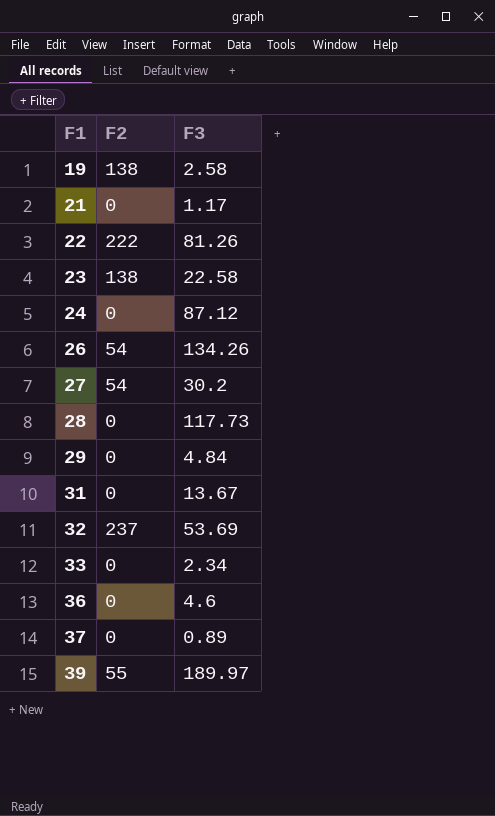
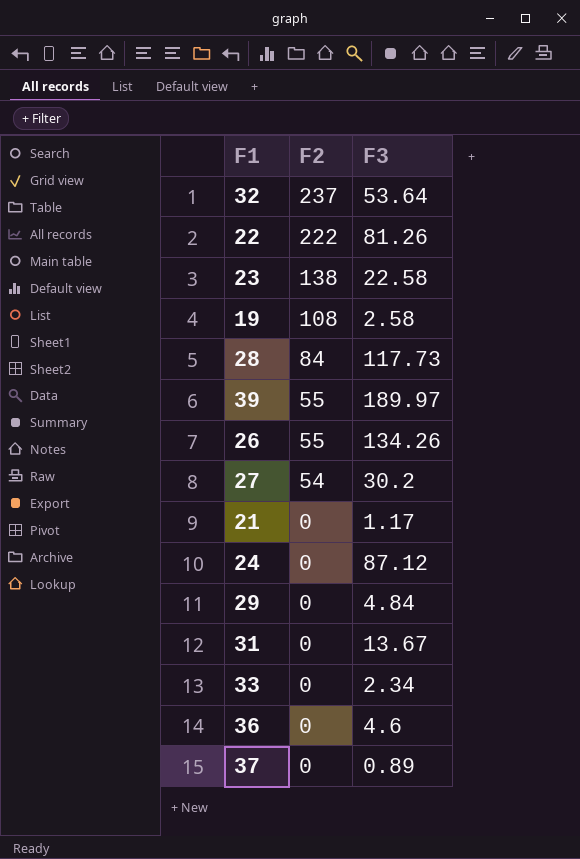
row order: F1 ascending -> F2 descending
32 | F3: 53.69 -> 53.64
19 | F2: 138 -> 108
28 | F2: 0 -> 84
26 | F2: 54 -> 55

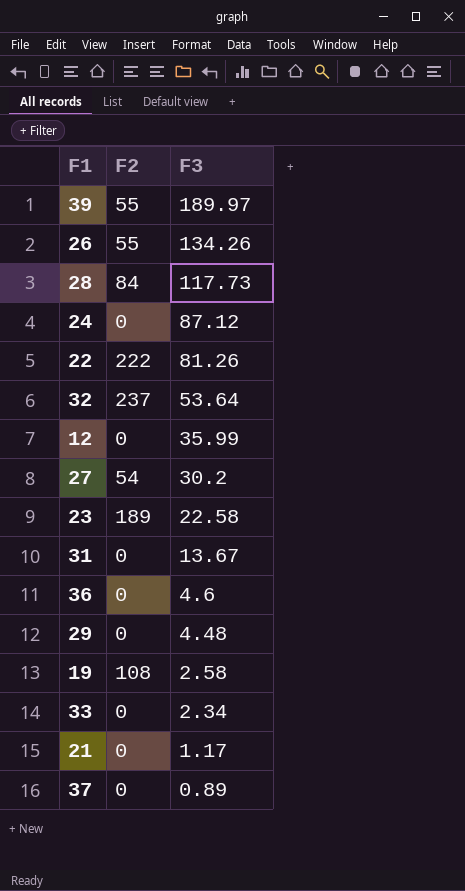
row order: F2 descending -> F3 descending
row 12: none -> 0 | 35.99
23 | F2: 138 -> 189
29 | F3: 4.84 -> 4.48

